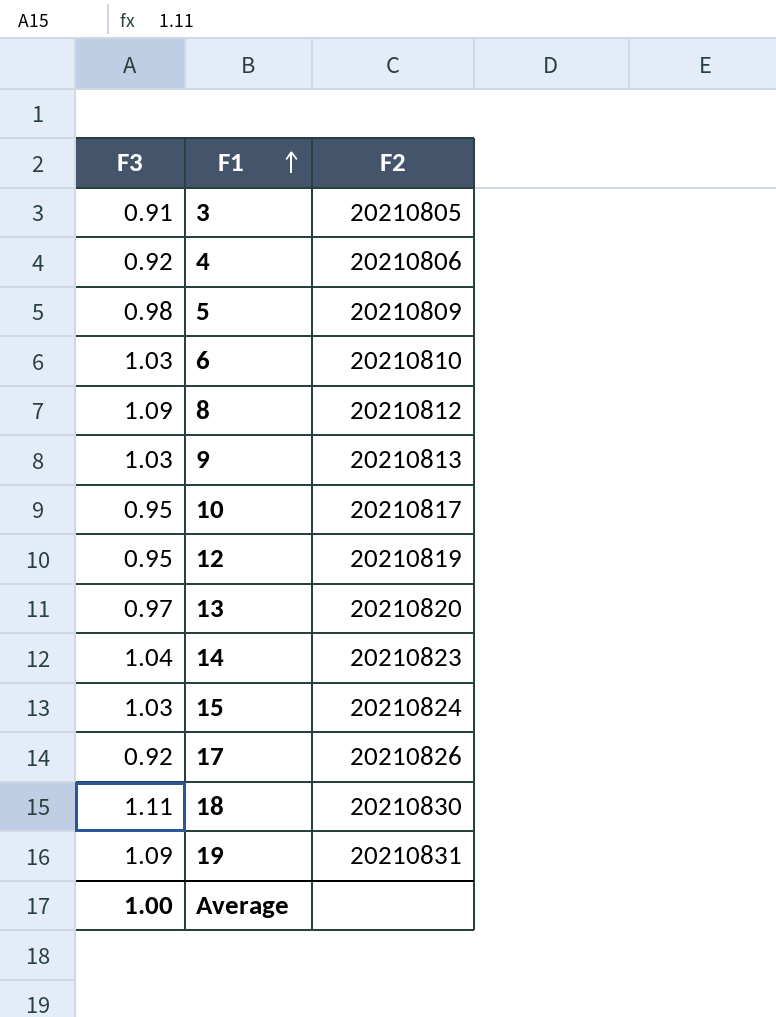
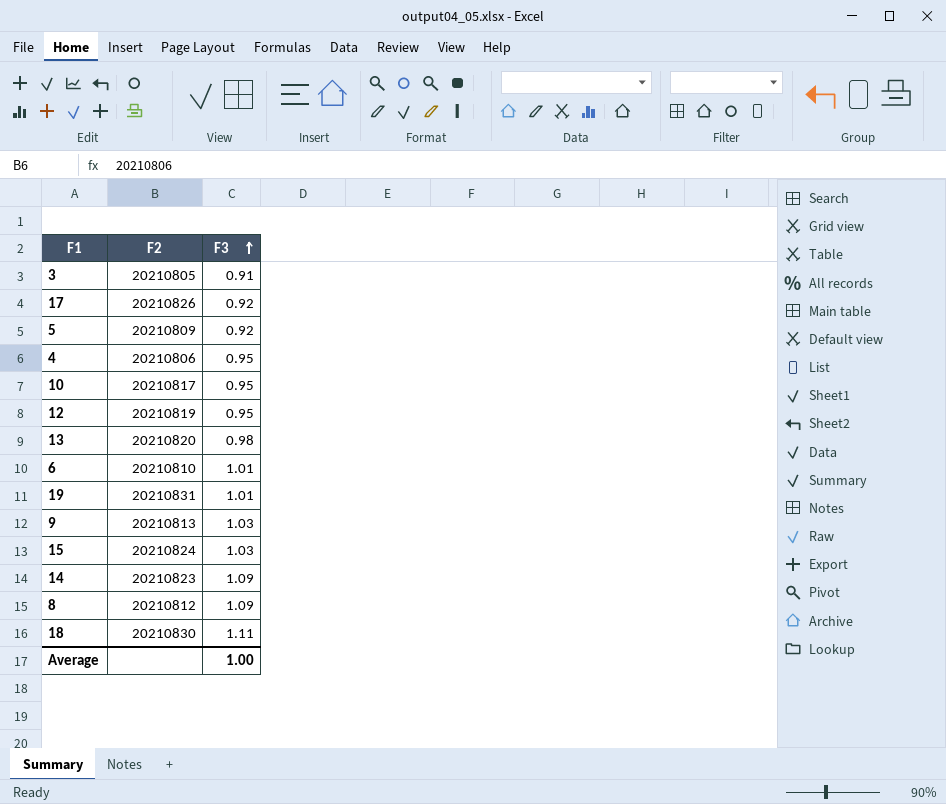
row order: F1 ascending -> F3 ascending
column F3 | position: 1 -> 3
5 | F3: 0.98 -> 0.92
4 | F3: 0.92 -> 0.95
13 | F3: 0.97 -> 0.98
6 | F3: 1.03 -> 1.01
19 | F3: 1.09 -> 1.01
14 | F3: 1.04 -> 1.09

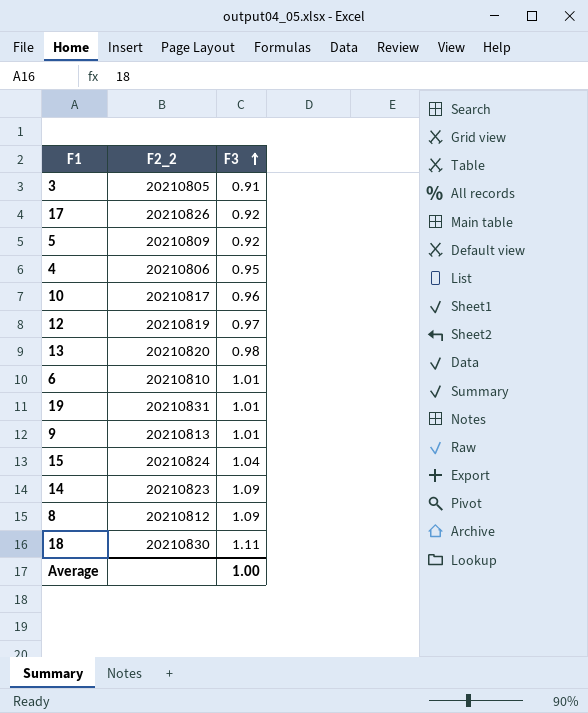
column name: F2 -> F2_2
10 | F3: 0.95 -> 0.96
12 | F3: 0.95 -> 0.97
9 | F3: 1.03 -> 1.01
15 | F3: 1.03 -> 1.04

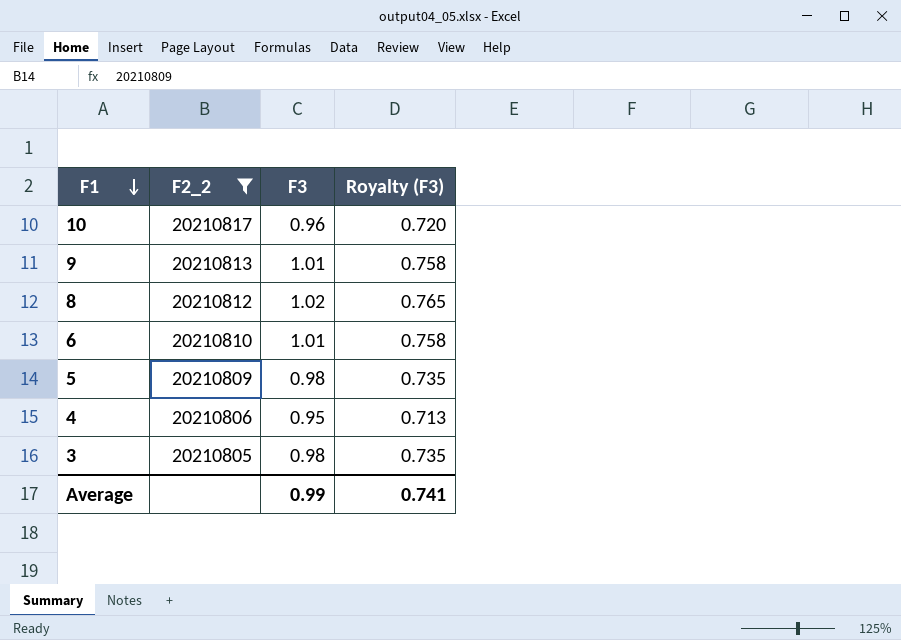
filter: none -> F2_2 <= 20210817
row order: F3 ascending -> F1 descending
column Royalty (F3) | formula: none -> [F3] * 0.75
8 | F3: 1.09 -> 1.02
5 | F3: 0.92 -> 0.98
3 | F3: 0.91 -> 0.98
Average | F3: 1.00 -> 0.99

